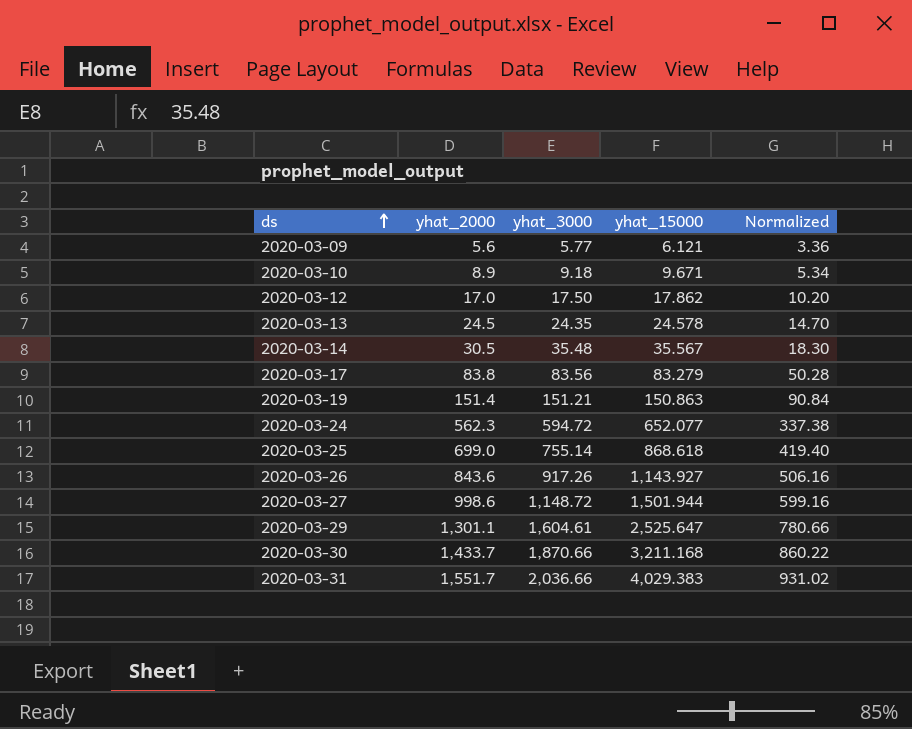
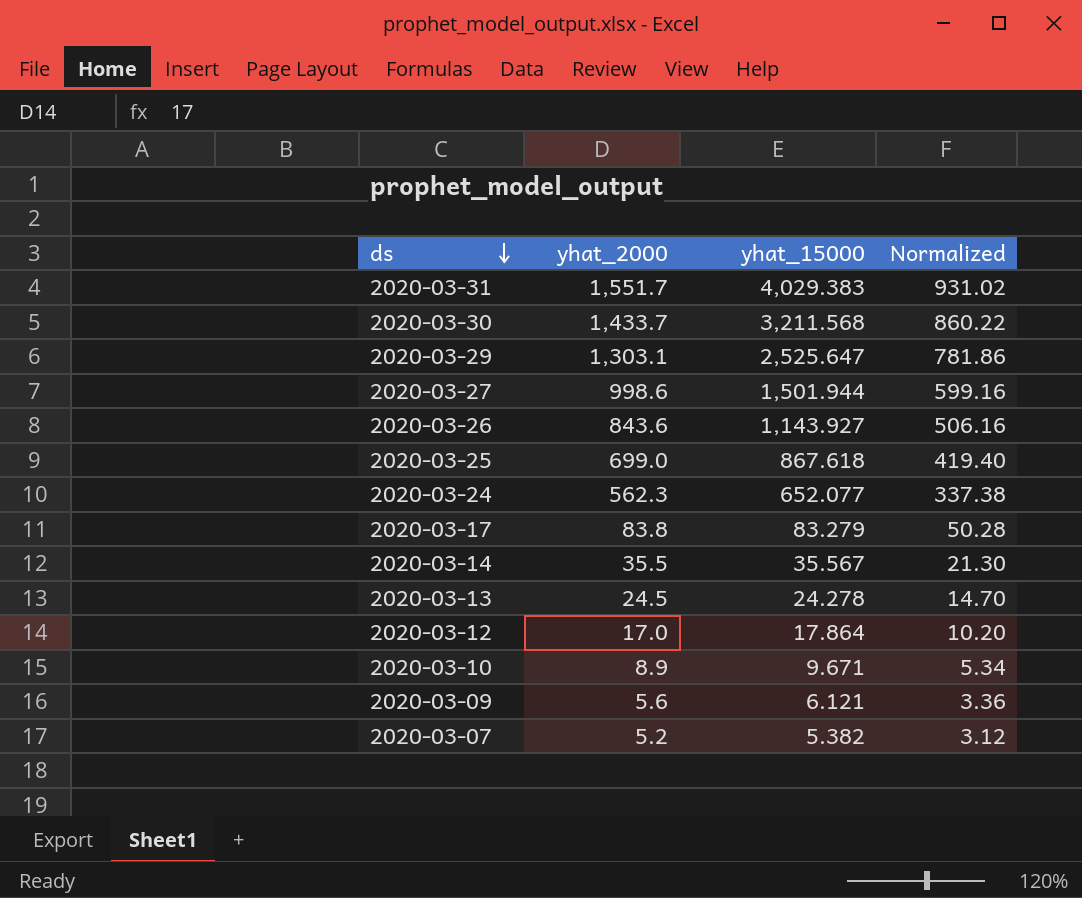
row order: ds ascending -> ds descending
column yhat_3000 | position: 3 -> none
row 2020-03-19: 151.4 | 151.21 | 150.863 | 90.84 -> none
2020-03-30 | yhat_15000: 3,211.168 -> 3,211.568
2020-03-29 | yhat_2000: 1,301.1 -> 1,303.1
2020-03-29 | Normalized: 780.66 -> 781.86
2020-03-25 | yhat_15000: 868.618 -> 867.618
2020-03-14 | yhat_2000: 30.5 -> 35.5
2020-03-14 | Normalized: 18.30 -> 21.30
2020-03-13 | yhat_15000: 24.578 -> 24.278
2020-03-12 | yhat_15000: 17.862 -> 17.864
row 2020-03-07: none -> 5.2 | 5.382 | 3.12

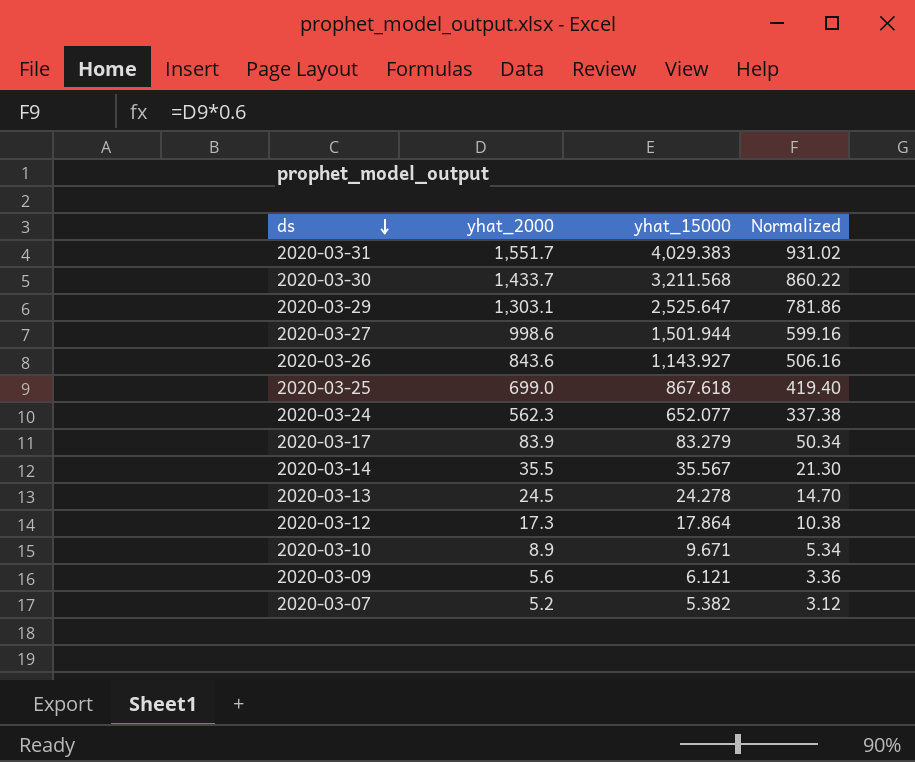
2020-03-17 | yhat_2000: 83.8 -> 83.9
2020-03-17 | Normalized: 50.28 -> 50.34
2020-03-12 | yhat_2000: 17.0 -> 17.3
2020-03-12 | Normalized: 10.20 -> 10.38

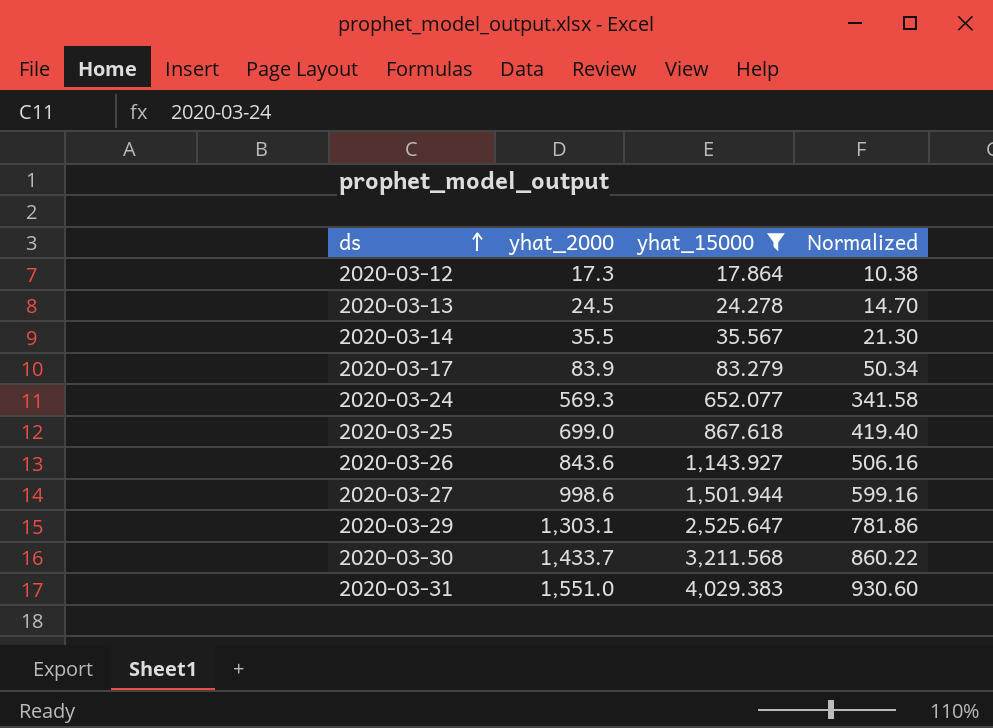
filter: none -> yhat_15000 >= 17.864
row order: ds descending -> ds ascending
2020-03-24 | yhat_2000: 562.3 -> 569.3
2020-03-24 | Normalized: 337.38 -> 341.58
2020-03-31 | yhat_2000: 1,551.7 -> 1,551.0
2020-03-31 | Normalized: 931.02 -> 930.60

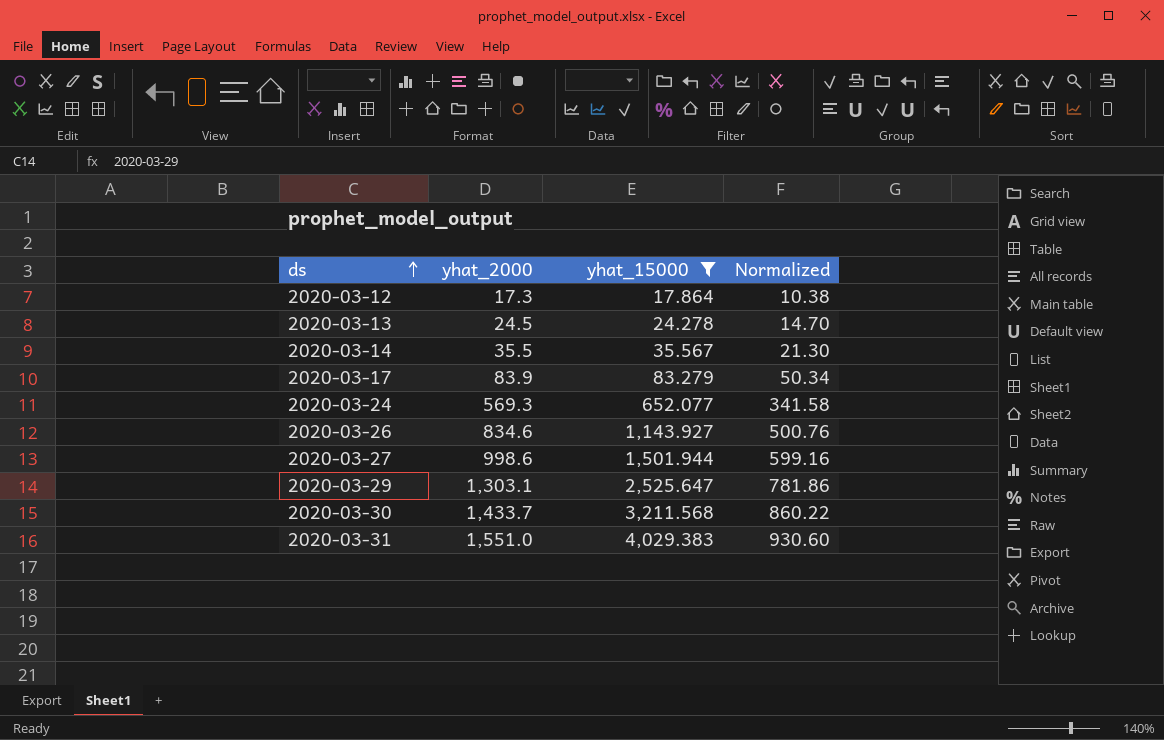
row 2020-03-25: 699.0 | 867.618 | 419.40 -> none
2020-03-26 | yhat_2000: 843.6 -> 834.6
2020-03-26 | Normalized: 506.16 -> 500.76

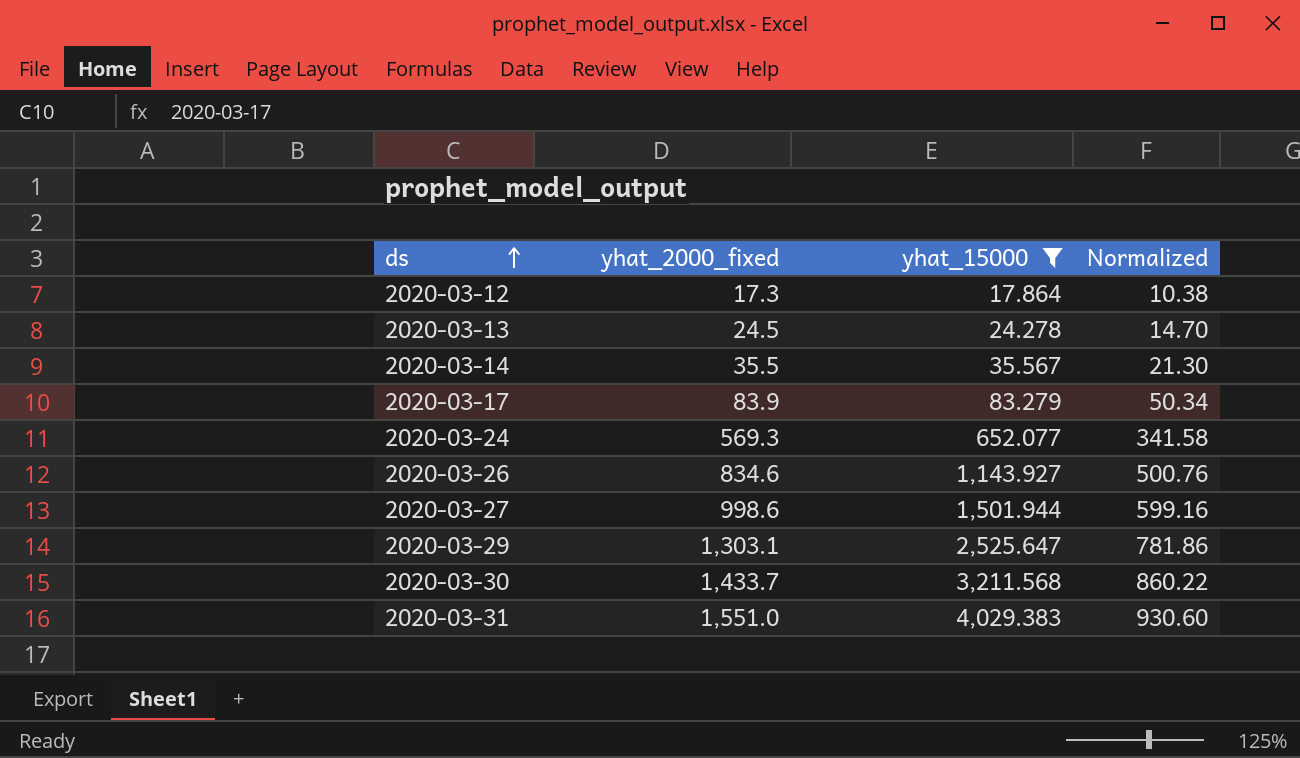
column name: yhat_2000 -> yhat_2000_fixed

